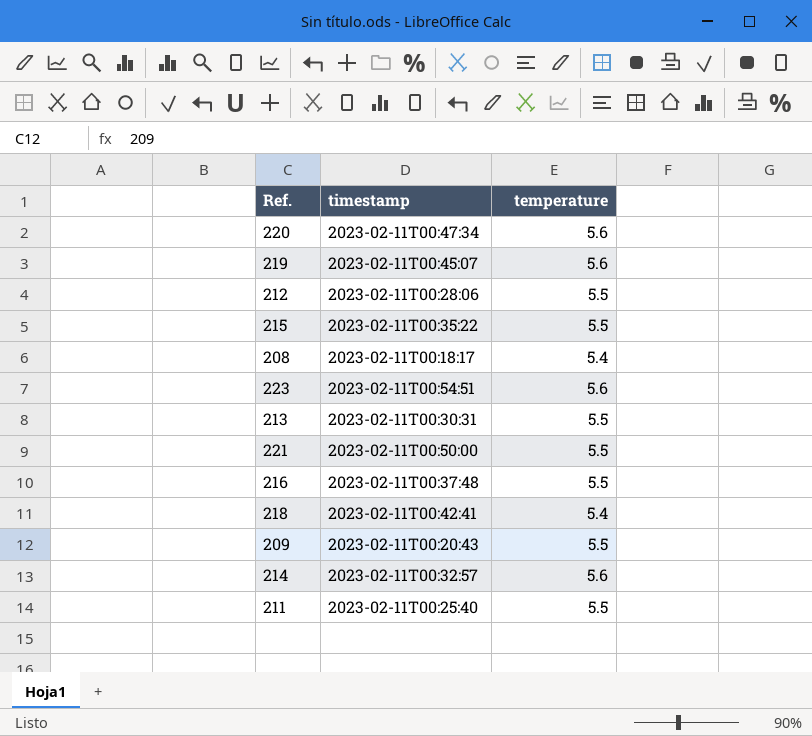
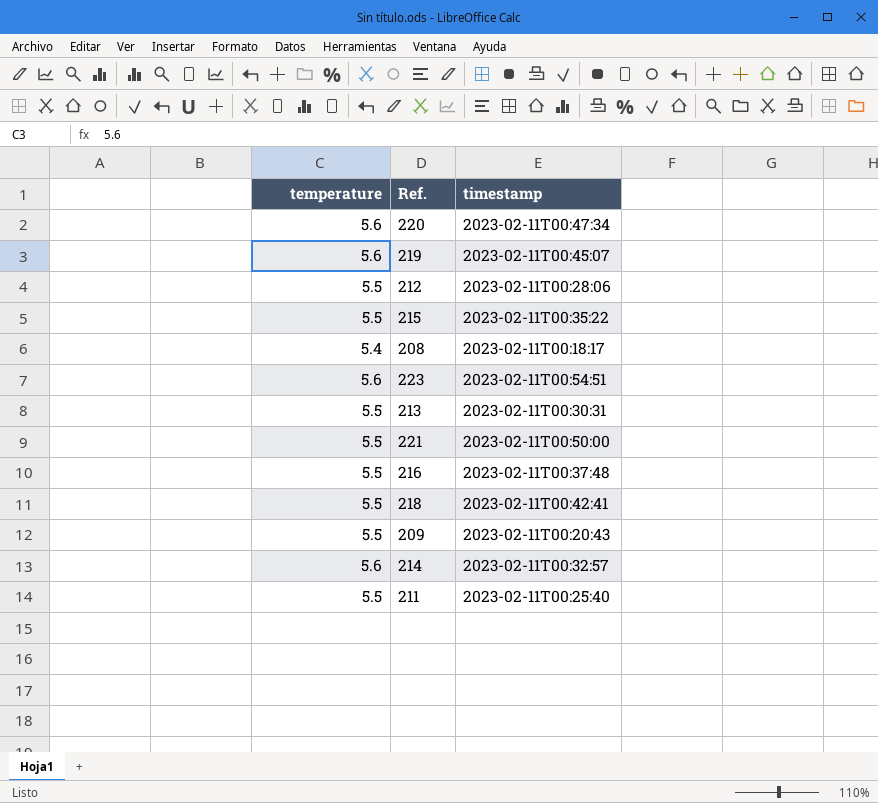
column temperature | position: 3 -> 1
218 | temperature: 5.4 -> 5.5

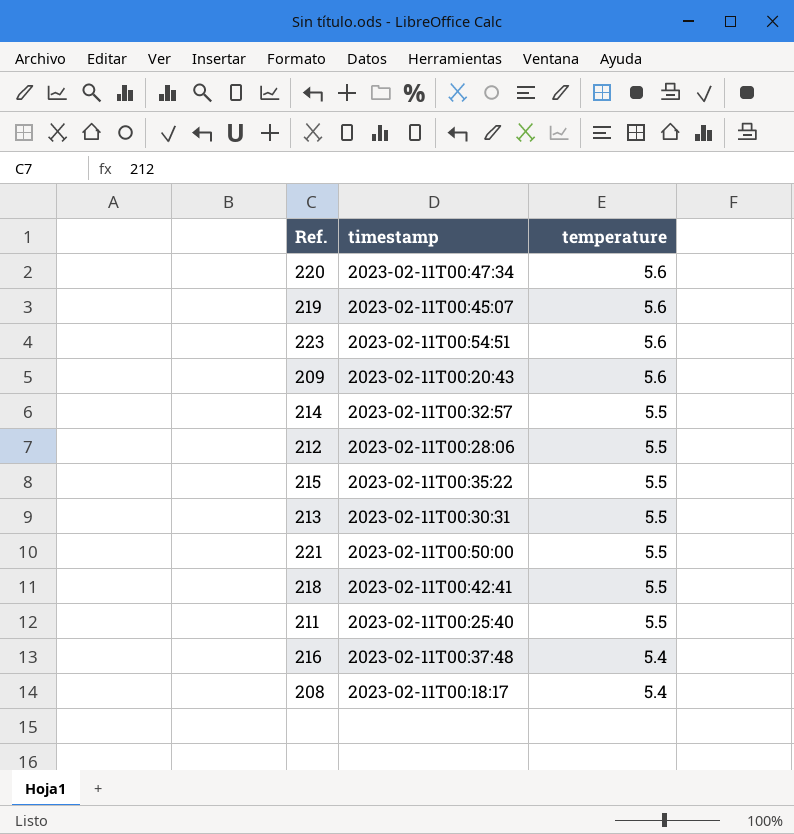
row order: none -> temperature descending
column temperature | position: 1 -> 3
209 | temperature: 5.5 -> 5.6
214 | temperature: 5.6 -> 5.5
216 | temperature: 5.5 -> 5.4

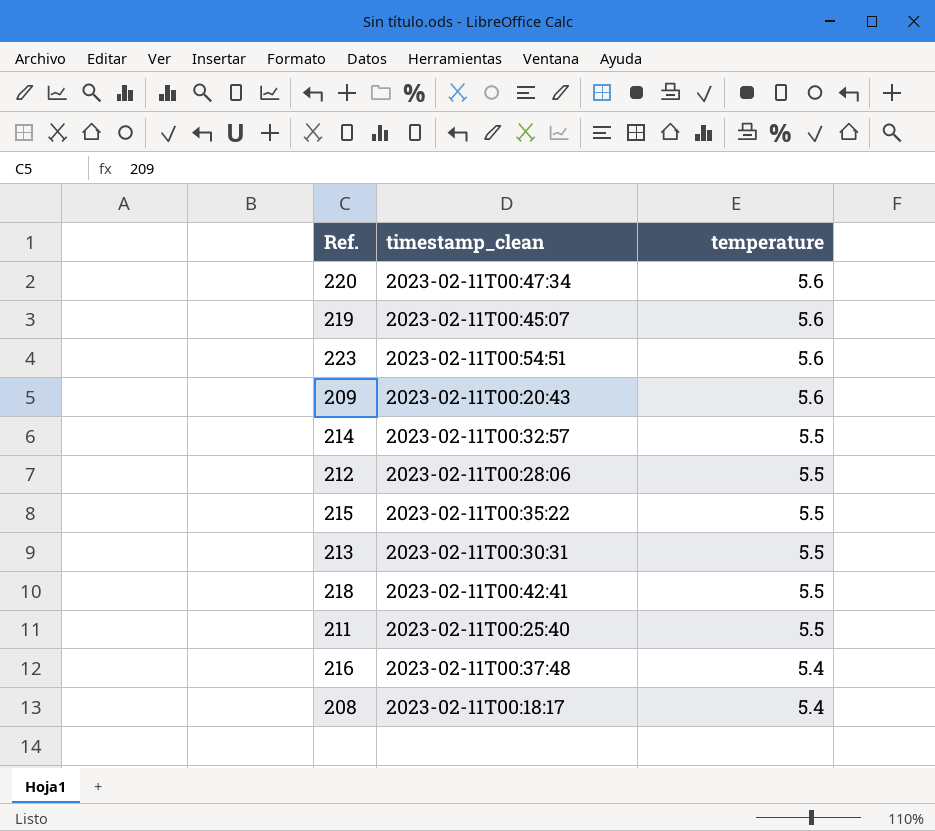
column name: timestamp -> timestamp_clean
row 221: 2023-02-11T00:50:00 | 5.5 -> none

